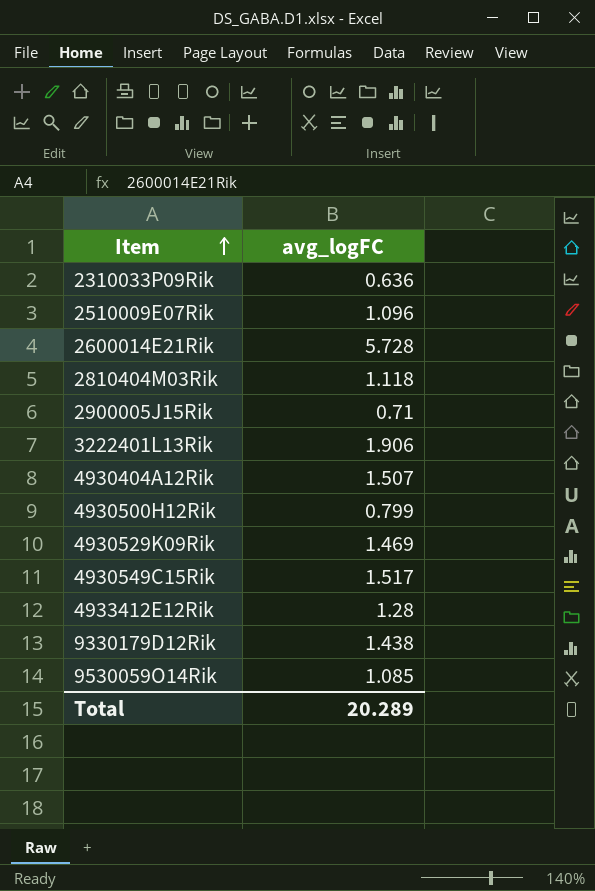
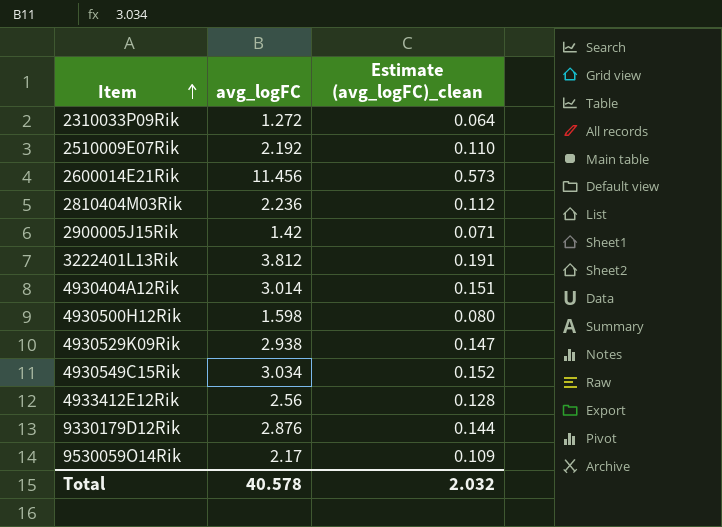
column Estimate (avg_logFC)_clean | formula: none -> [avg_logFC] * 0.05
2310033P09Rik | avg_logFC: 0.636 -> 1.272
2510009E07Rik | avg_logFC: 1.096 -> 2.192
2600014E21Rik | avg_logFC: 5.728 -> 11.456
2810404M03Rik | avg_logFC: 1.118 -> 2.236
2900005J15Rik | avg_logFC: 0.71 -> 1.42
3222401L13Rik | avg_logFC: 1.906 -> 3.812
4930404A12Rik | avg_logFC: 1.507 -> 3.014
4930500H12Rik | avg_logFC: 0.799 -> 1.598
4930529K09Rik | avg_logFC: 1.469 -> 2.938
4930549C15Rik | avg_logFC: 1.517 -> 3.034
4933412E12Rik | avg_logFC: 1.28 -> 2.56
9330179D12Rik | avg_logFC: 1.438 -> 2.876
9530059O14Rik | avg_logFC: 1.085 -> 2.17
Total | avg_logFC: 20.289 -> 40.578

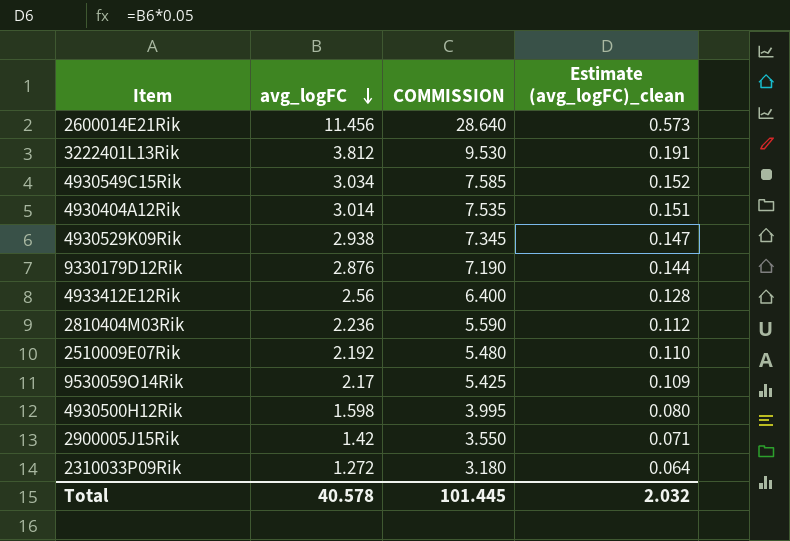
row order: Item ascending -> avg_logFC descending
column COMMISSION | formula: none -> [avg_logFC] * 2.5

